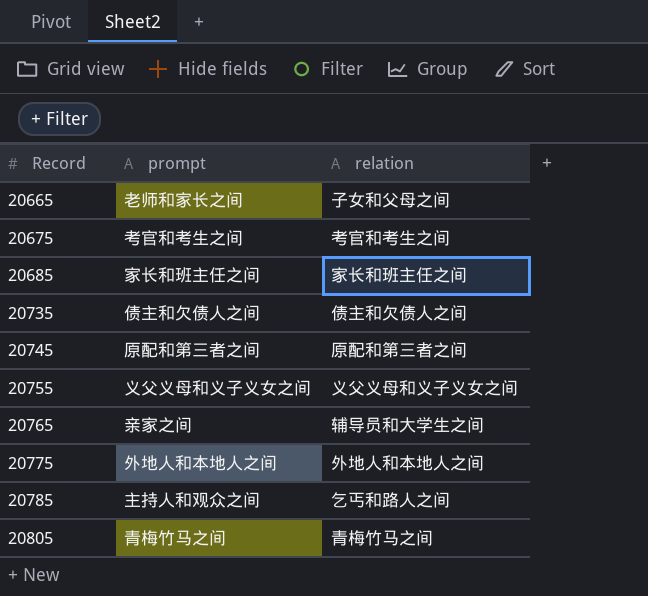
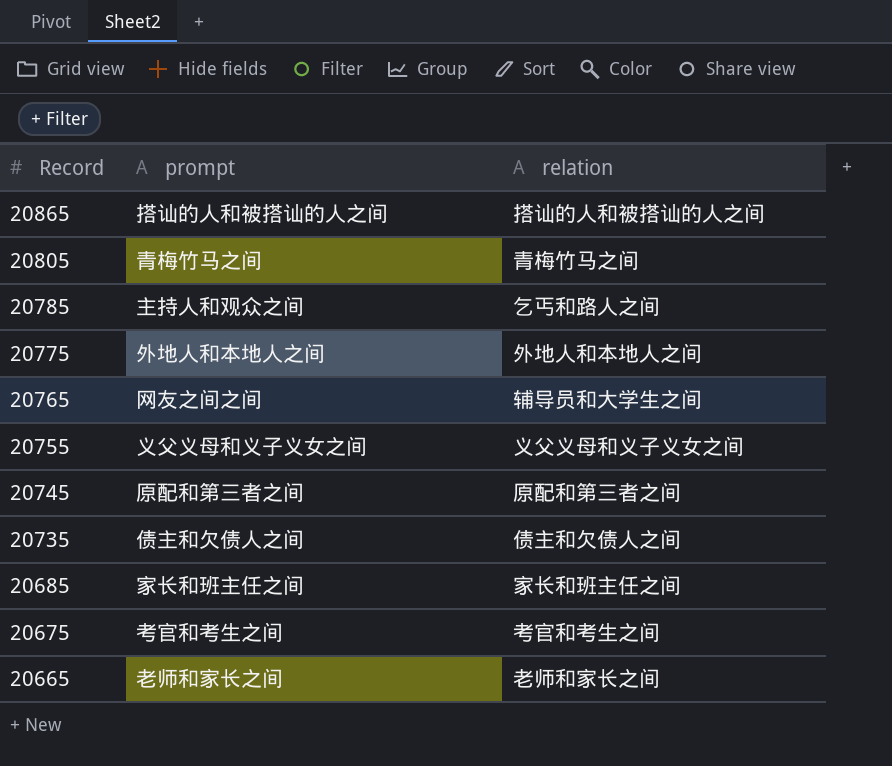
row order: Record ascending -> Record descending
row 20865: none -> 搭讪的人和被搭讪的人之间 | 搭讪的人和被搭讪的人之间
20765 | prompt: 亲家之间 -> 网友之间之间
20665 | relation: 子女和父母之间 -> 老师和家长之间

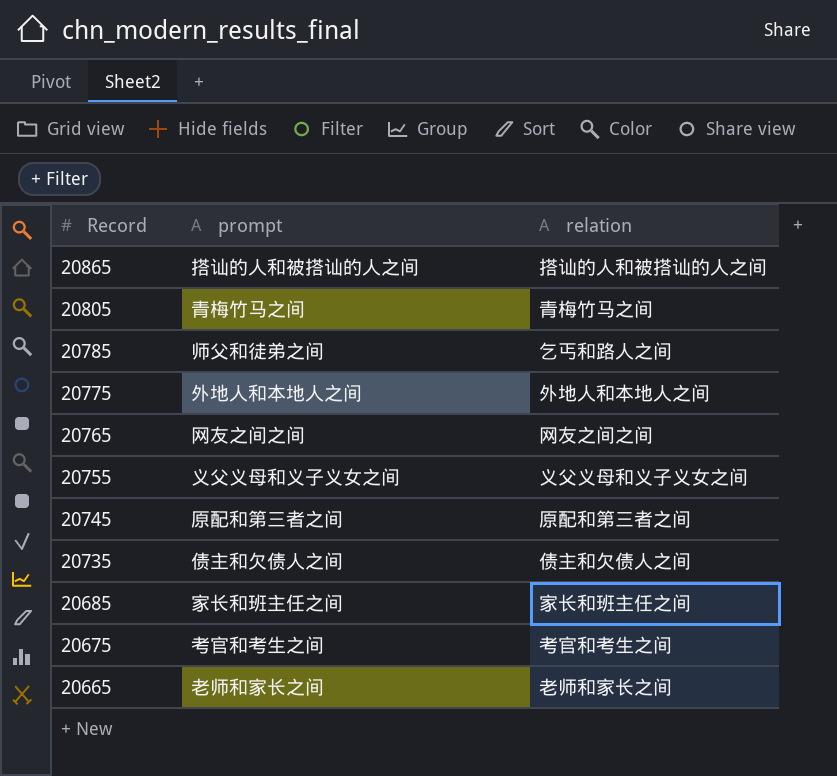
20785 | prompt: 主持人和观众之间 -> 师父和徒弟之间
20765 | relation: 辅导员和大学生之间 -> 网友之间之间

